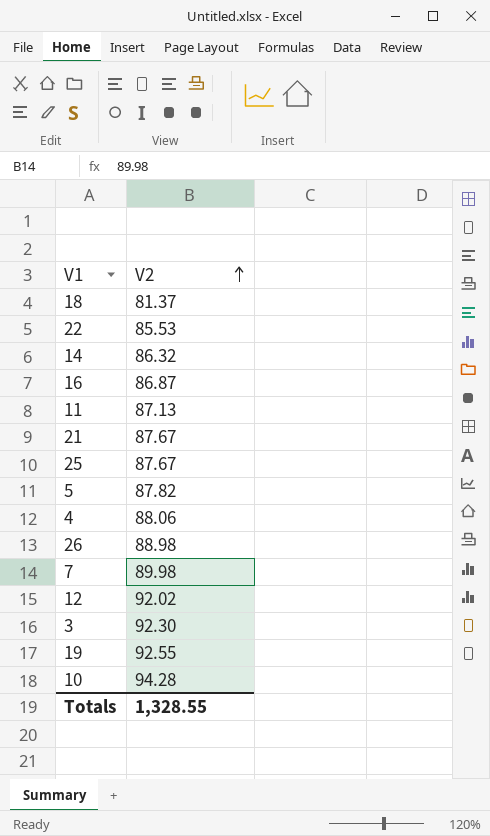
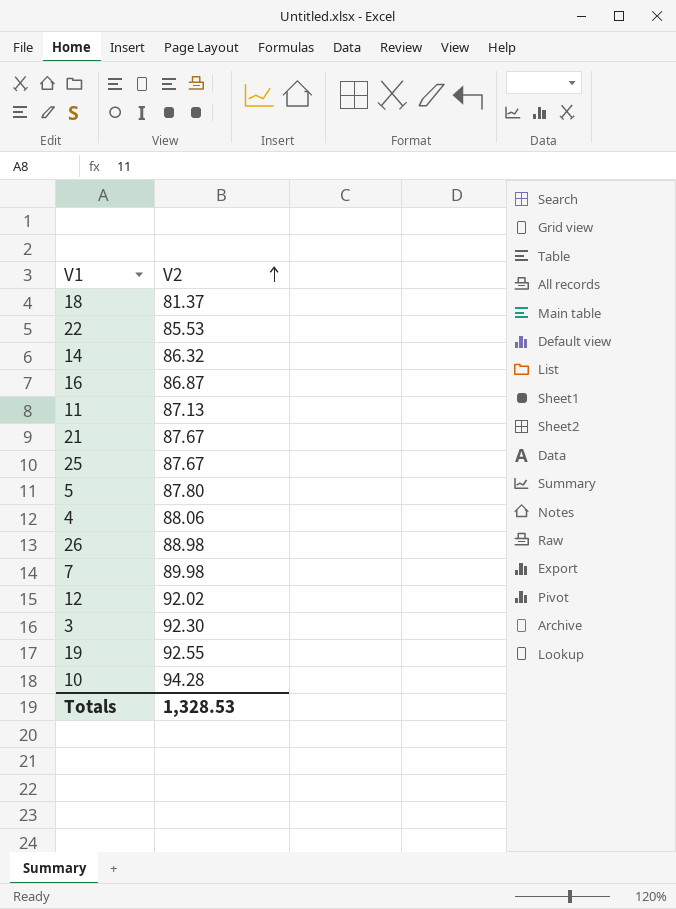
5 | V2: 87.82 -> 87.80
Totals | V2: 1,328.55 -> 1,328.53

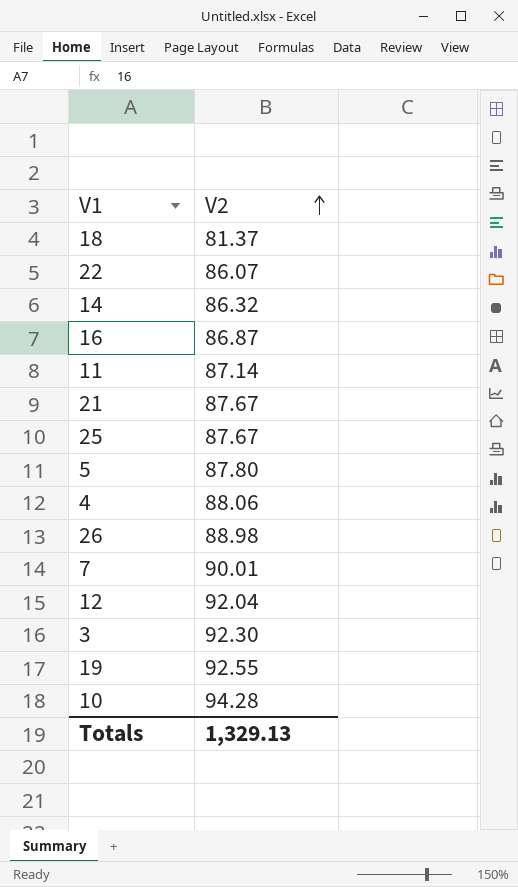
22 | V2: 85.53 -> 86.07
11 | V2: 87.13 -> 87.14
7 | V2: 89.98 -> 90.01
12 | V2: 92.02 -> 92.04
Totals | V2: 1,328.53 -> 1,329.13

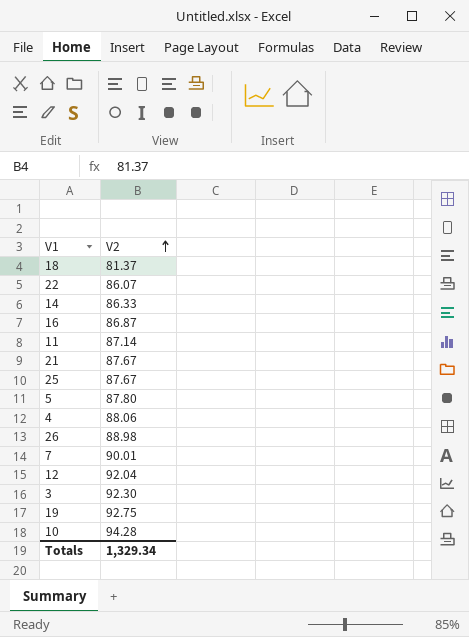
14 | V2: 86.32 -> 86.33
19 | V2: 92.55 -> 92.75
Totals | V2: 1,329.13 -> 1,329.34

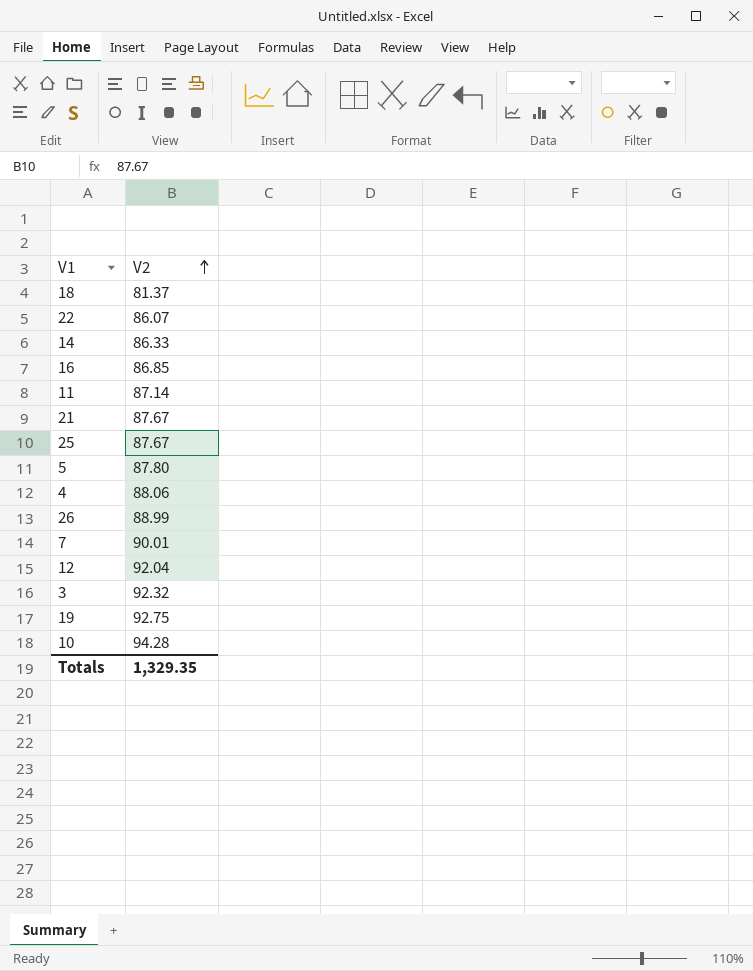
16 | V2: 86.87 -> 86.85
26 | V2: 88.98 -> 88.99
3 | V2: 92.30 -> 92.32
Totals | V2: 1,329.34 -> 1,329.35

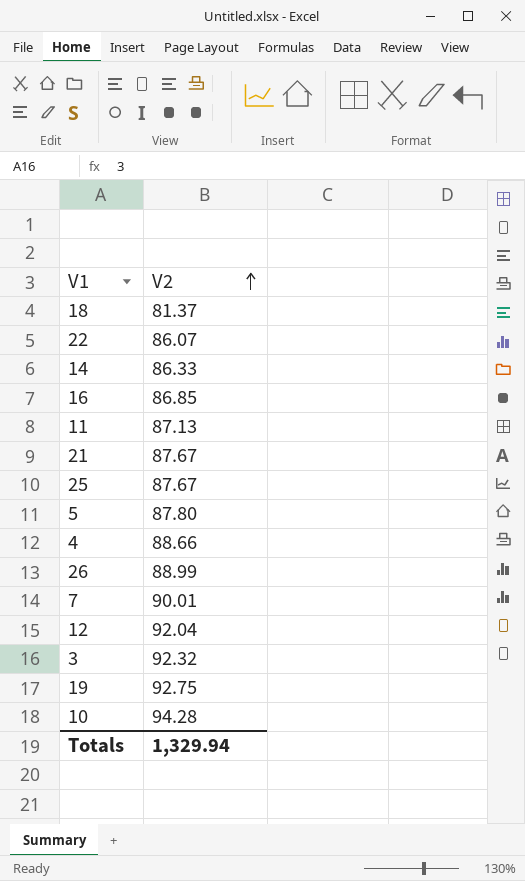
11 | V2: 87.14 -> 87.13
4 | V2: 88.06 -> 88.66
Totals | V2: 1,329.35 -> 1,329.94

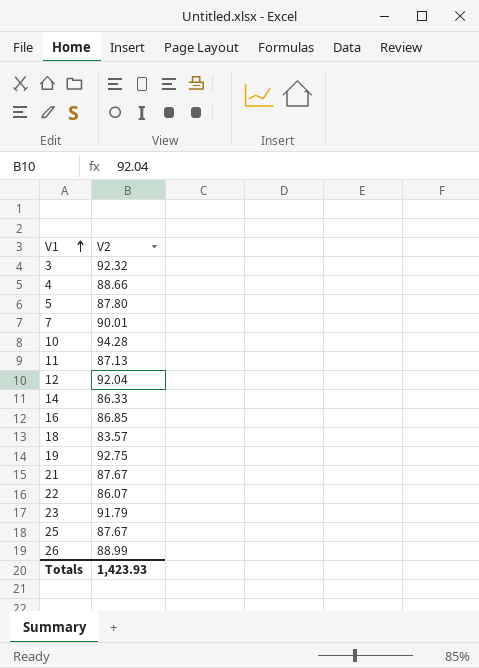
row order: V2 ascending -> V1 ascending
18 | V2: 81.37 -> 83.57
row 23: none -> 91.79
Totals | V2: 1,329.94 -> 1,423.93

